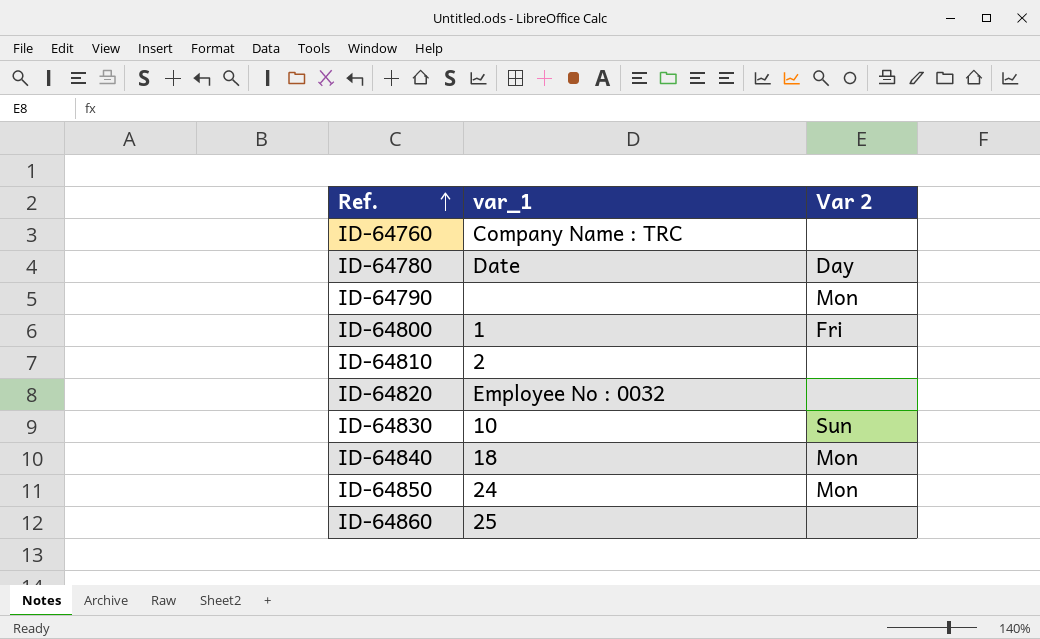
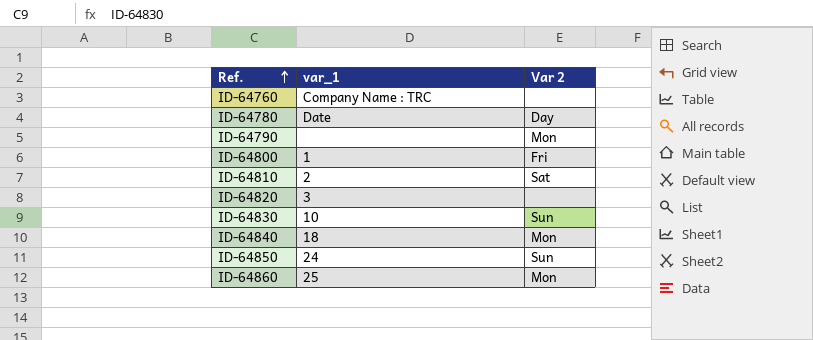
ID-64810 | Var 2: none -> Sat
ID-64820 | var_1: Employee No : 0032 -> 3
ID-64850 | Var 2: Mon -> Sun
ID-64860 | Var 2: none -> Mon

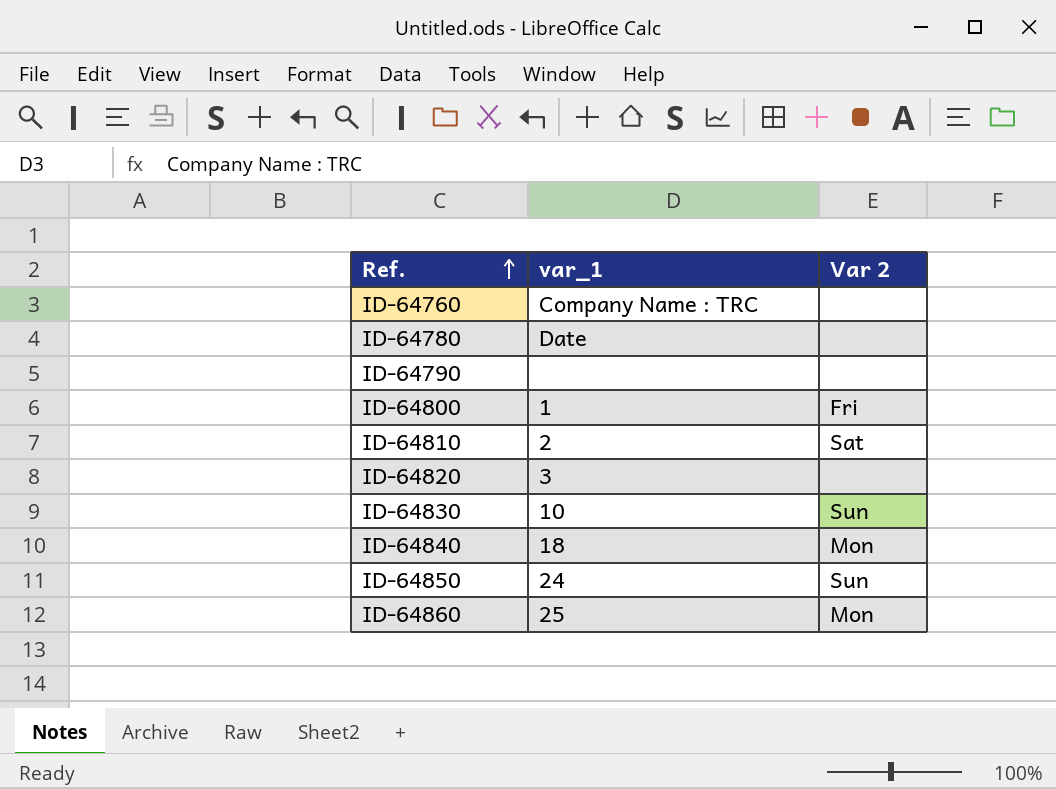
ID-64780 | Var 2: Day -> none
ID-64790 | Var 2: Mon -> none

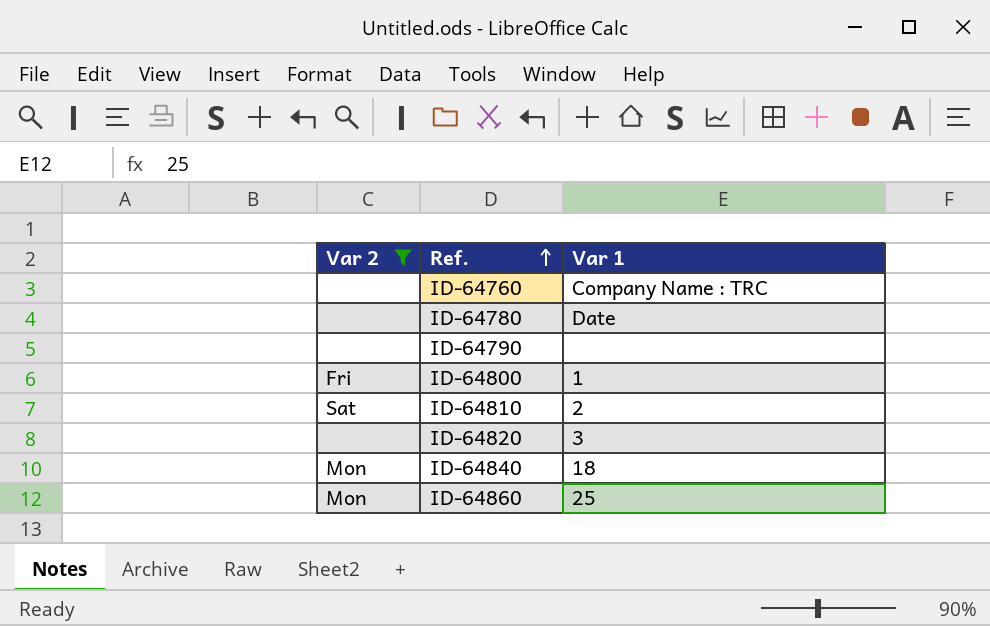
filter: none -> Var 2 != Sun
column Var 2 | position: 3 -> 1
column name: var_1 -> Var 1

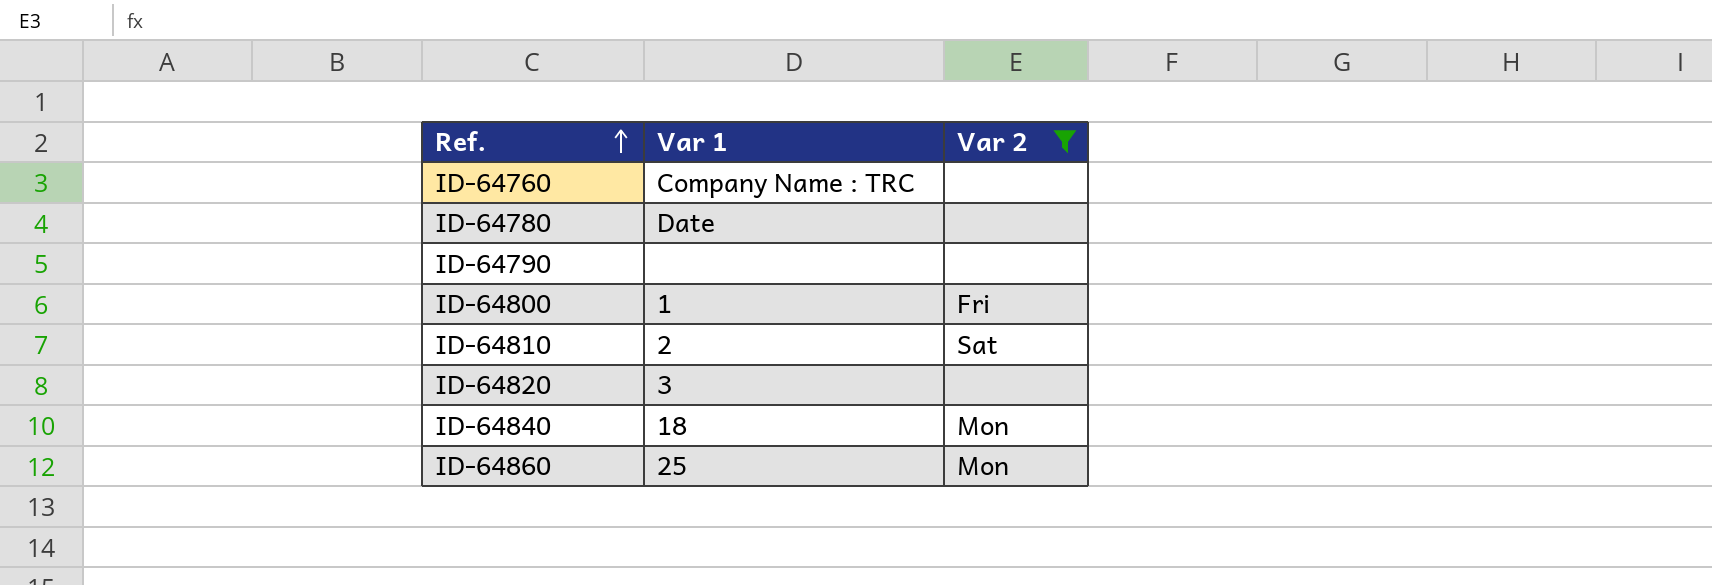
column Var 2 | position: 1 -> 3

